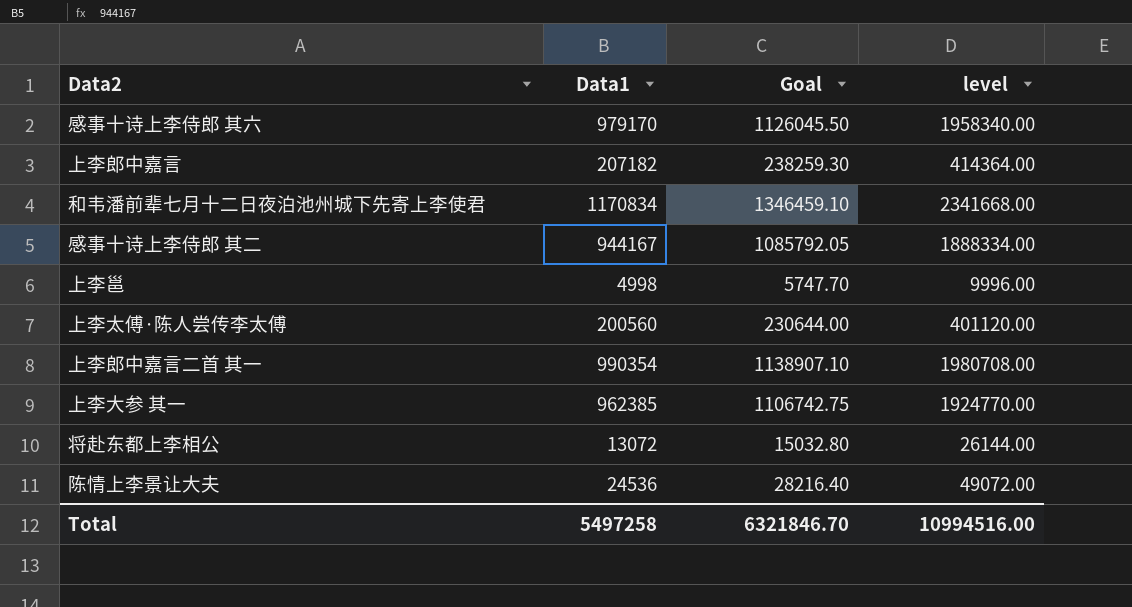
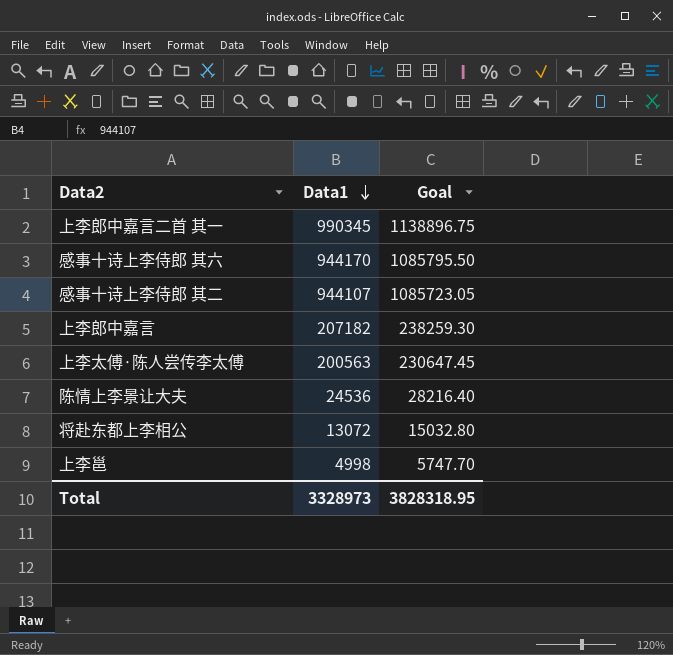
row order: none -> Data1 descending
column level | formula: [Data1] * 2 -> none
row 和韦潘前辈七月十二日夜泊池州城下先寄上李使君: 1170834 | 1346459.10 | 2341668.00 -> none
row 上李大参 其一: 962385 | 1106742.75 | 1924770.00 -> none
上李郎中嘉言二首 其一 | Data1: 990354 -> 990345
上李郎中嘉言二首 其一 | Goal: 1138907.10 -> 1138896.75
感事十诗上李侍郎 其六 | Data1: 979170 -> 944170
感事十诗上李侍郎 其六 | Goal: 1126045.50 -> 1085795.50
感事十诗上李侍郎 其二 | Data1: 944167 -> 944107
感事十诗上李侍郎 其二 | Goal: 1085792.05 -> 1085723.05
上李太傅·陈人尝传李太傅 | Data1: 200560 -> 200563
上李太傅·陈人尝传李太傅 | Goal: 230644.00 -> 230647.45
Total | Data1: 5497258 -> 3328973
Total | Goal: 6321846.70 -> 3828318.95

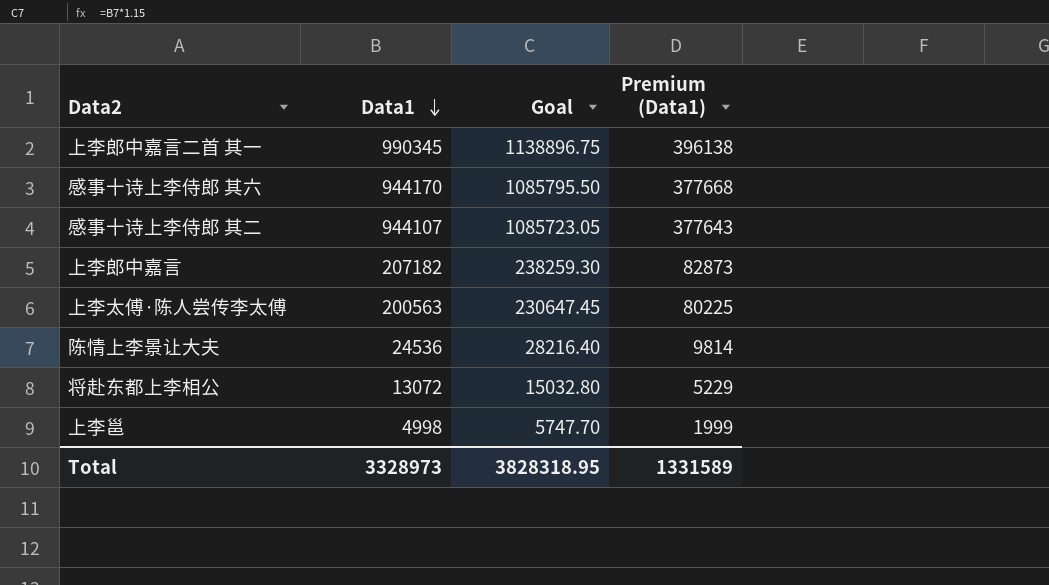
column Premium (Data1) | formula: none -> [Data1] * 0.4

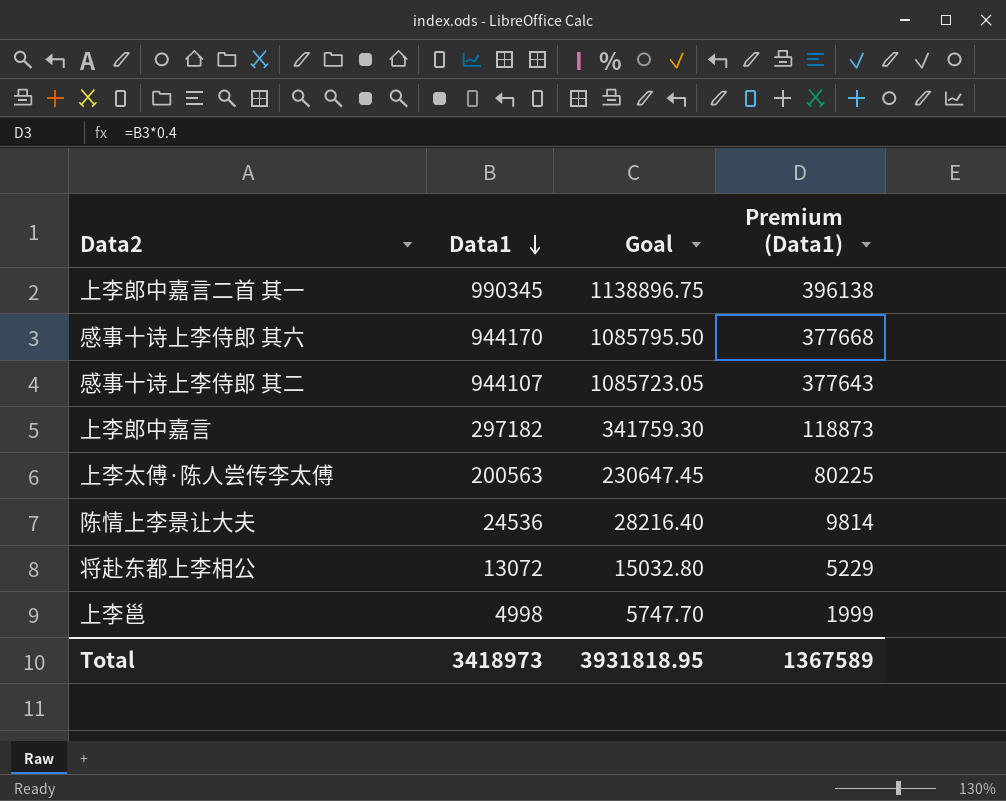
上李郎中嘉言 | Data1: 207182 -> 297182
上李郎中嘉言 | Goal: 238259.30 -> 341759.30
上李郎中嘉言 | Premium (Data1): 82873 -> 118873
Total | Data1: 3328973 -> 3418973
Total | Goal: 3828318.95 -> 3931818.95
Total | Premium (Data1): 1331589 -> 1367589

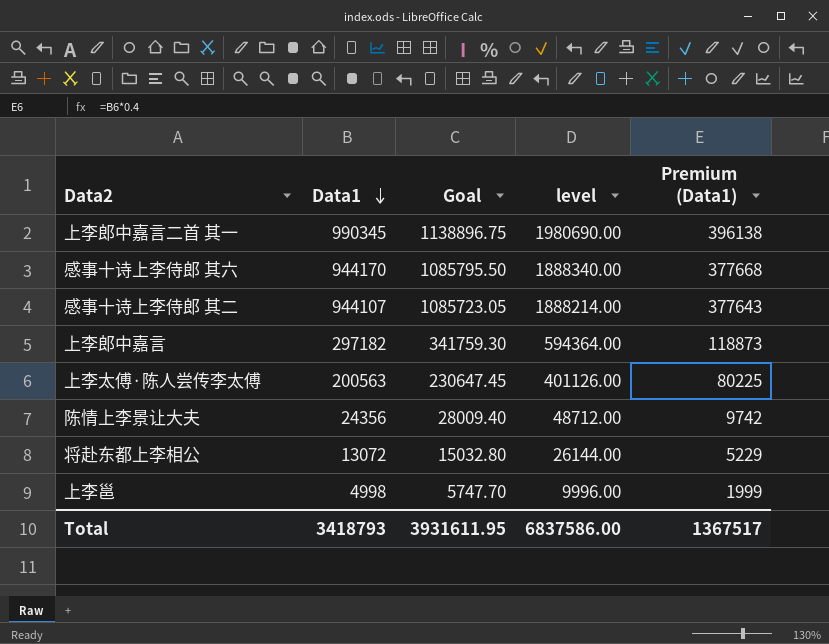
column level | formula: none -> [Data1] * 2
陈情上李景让大夫 | Data1: 24536 -> 24356
陈情上李景让大夫 | Goal: 28216.40 -> 28009.40
陈情上李景让大夫 | Premium (Data1): 9814 -> 9742
Total | Data1: 3418973 -> 3418793
Total | Goal: 3931818.95 -> 3931611.95
Total | Premium (Data1): 1367589 -> 1367517

